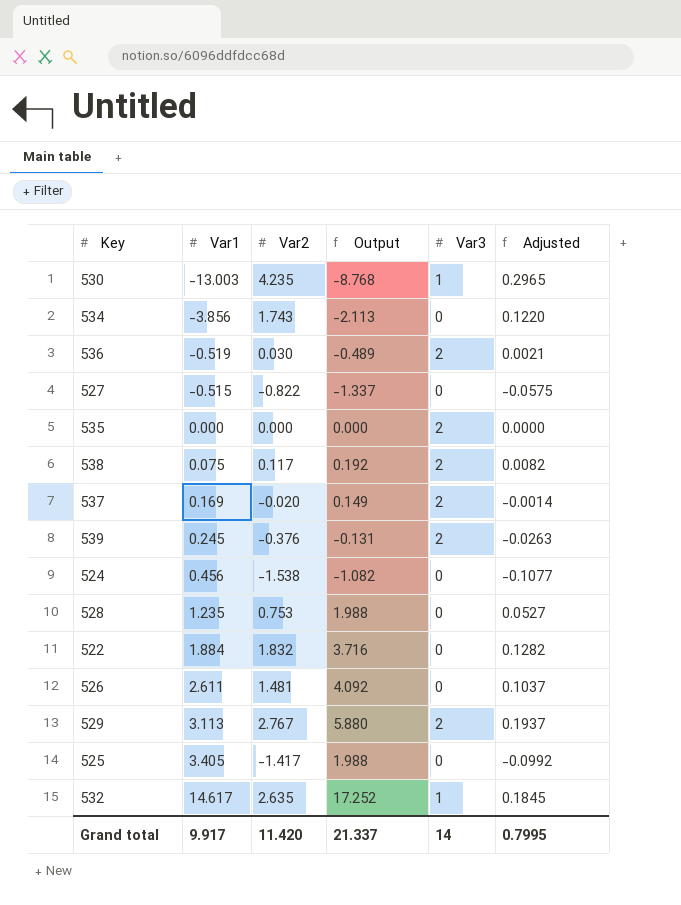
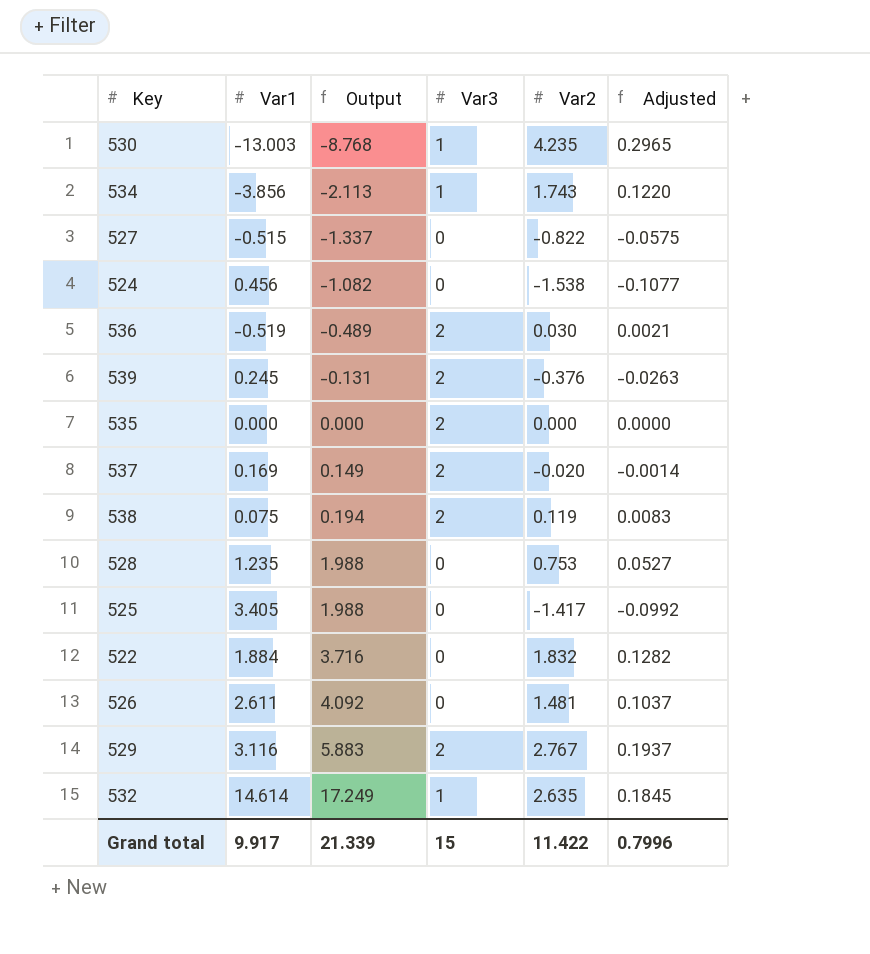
row order: Var1 ascending -> Output ascending
column Var2 | position: 3 -> 5
534 | Var3: 0 -> 1
538 | Output: 0.192 -> 0.194
538 | Var2: 0.117 -> 0.119
538 | Adjusted: 0.0082 -> 0.0083
529 | Var1: 3.113 -> 3.116
529 | Output: 5.880 -> 5.883
532 | Var1: 14.617 -> 14.614
532 | Output: 17.252 -> 17.249
Grand total | Output: 21.337 -> 21.339
Grand total | Var3: 14 -> 15
Grand total | Var2: 11.420 -> 11.422
Grand total | Adjusted: 0.7995 -> 0.7996

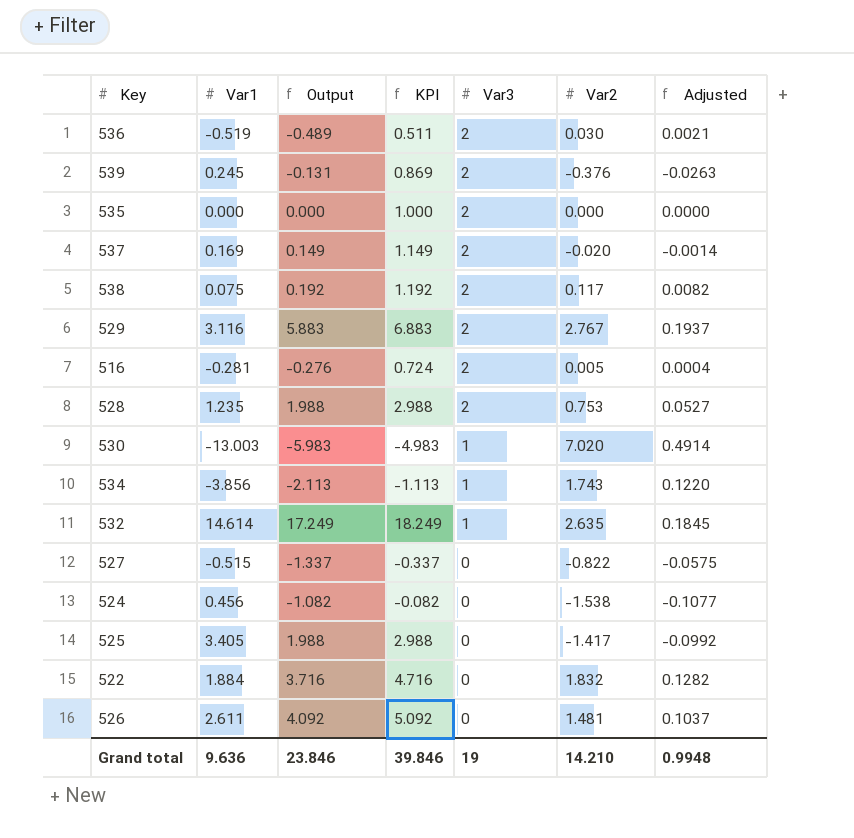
row order: Output ascending -> Var3 descending
column KPI | formula: none -> [Output] + 1
538 | Output: 0.194 -> 0.192
538 | Var2: 0.119 -> 0.117
538 | Adjusted: 0.0083 -> 0.0082
row 516: none -> -0.281 | -0.276 | 0.724 | 2 | 0.005 | 0.0004
528 | Var3: 0 -> 2
530 | Output: -8.768 -> -5.983
530 | Var2: 4.235 -> 7.020
530 | Adjusted: 0.2965 -> 0.4914
Grand total | Var1: 9.917 -> 9.636
Grand total | Output: 21.339 -> 23.846
Grand total | Var3: 15 -> 19
Grand total | Var2: 11.422 -> 14.210
Grand total | Adjusted: 0.7996 -> 0.9948

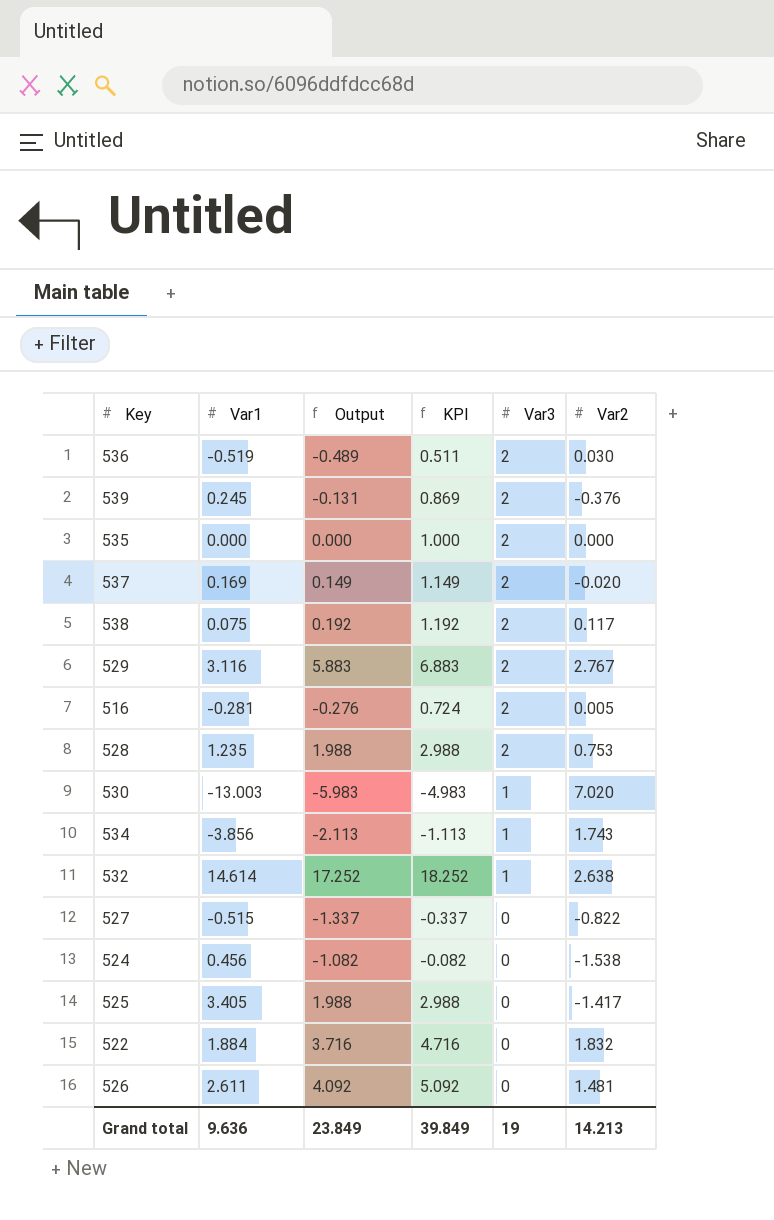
column Adjusted | formula: [Var2] * 0.07 -> none
532 | Output: 17.249 -> 17.252
532 | KPI: 18.249 -> 18.252
532 | Var2: 2.635 -> 2.638
Grand total | Output: 23.846 -> 23.849
Grand total | KPI: 39.846 -> 39.849
Grand total | Var2: 14.210 -> 14.213

